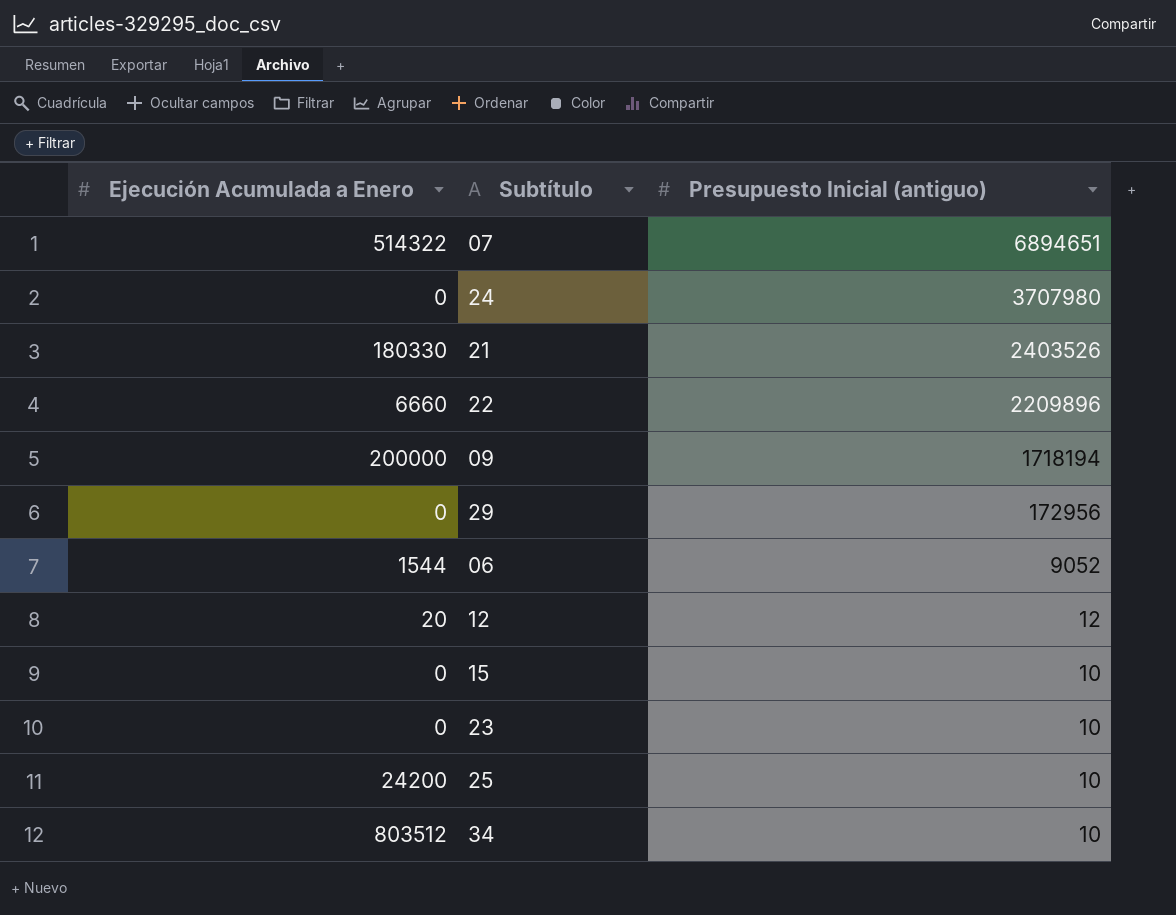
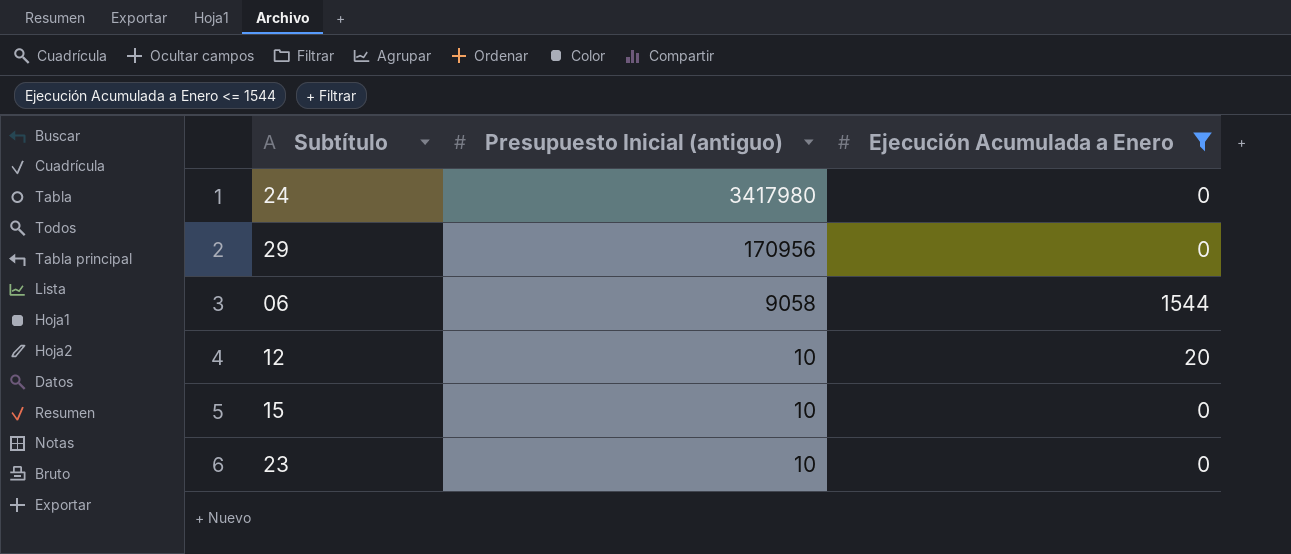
filter: none -> Ejecución Acumulada a Enero <= 1544
column Ejecución Acumulada a Enero | position: 1 -> 3
24 | Presupuesto Inicial (antiguo): 3707980 -> 3417980
29 | Presupuesto Inicial (antiguo): 172956 -> 170956
06 | Presupuesto Inicial (antiguo): 9052 -> 9058
12 | Presupuesto Inicial (antiguo): 12 -> 10

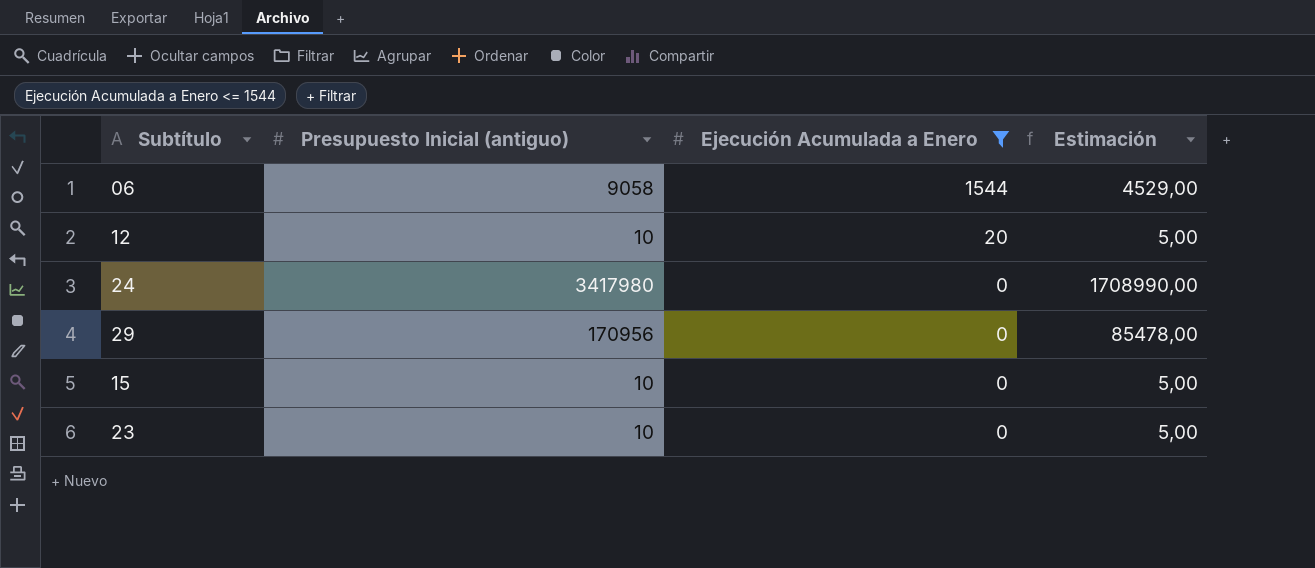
row order: Presupuesto Inicial (antiguo) descending -> Ejecución Acumulada a Enero descending
column Estimación | formula: none -> [Presupuesto Inicial (antiguo)] * 0,5

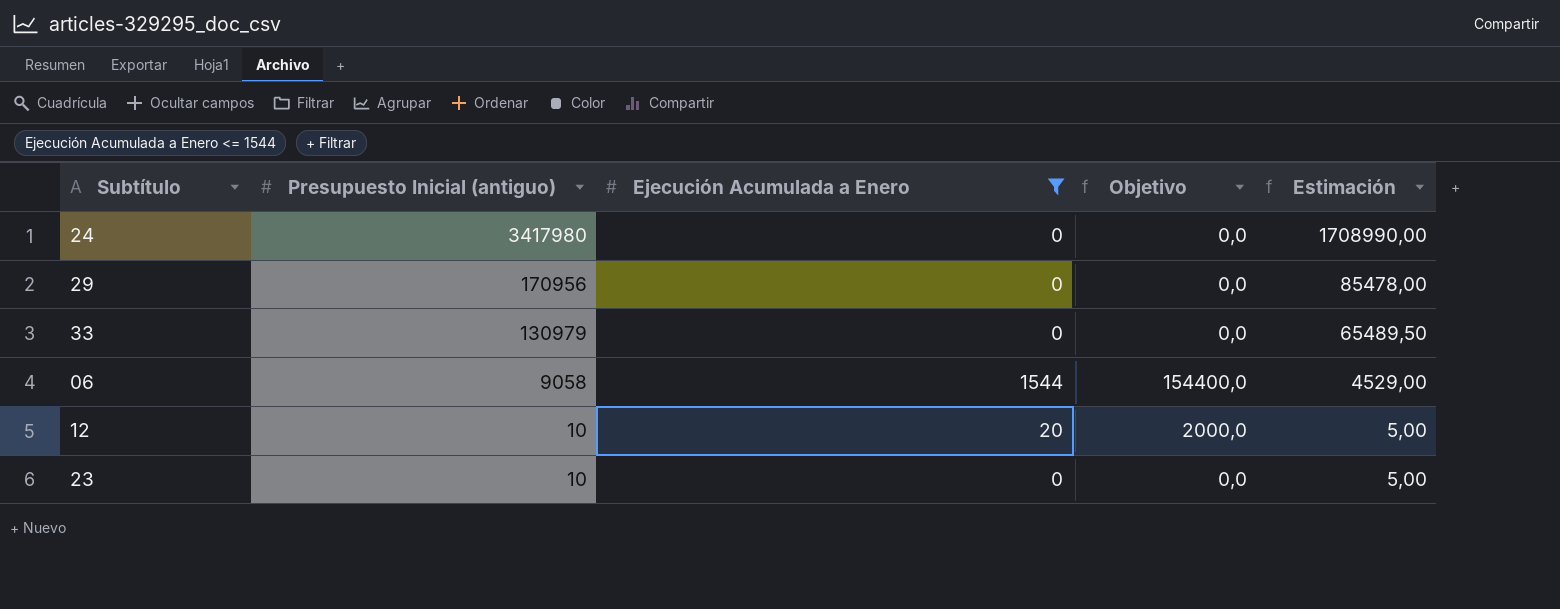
row order: Ejecución Acumulada a Enero descending -> Presupuesto Inicial (antiguo) descending
column Objetivo | formula: none -> [Ejecución Acumulada a Enero] * 100
row 15: 10 | 0 | 5,00 -> none
row 33: none -> 130979 | 0 | 0,0 | 65489,50

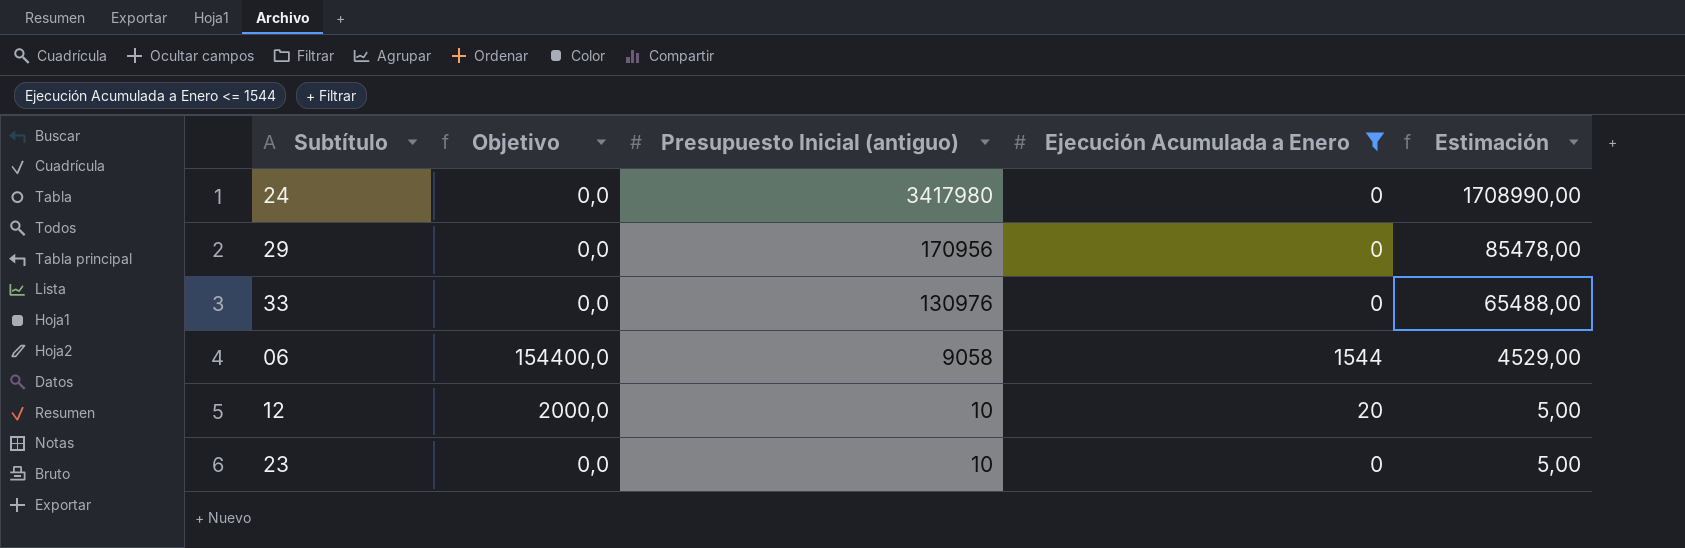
column Objetivo | position: 4 -> 2
33 | Presupuesto Inicial (antiguo): 130979 -> 130976
33 | Estimación: 65489,50 -> 65488,00

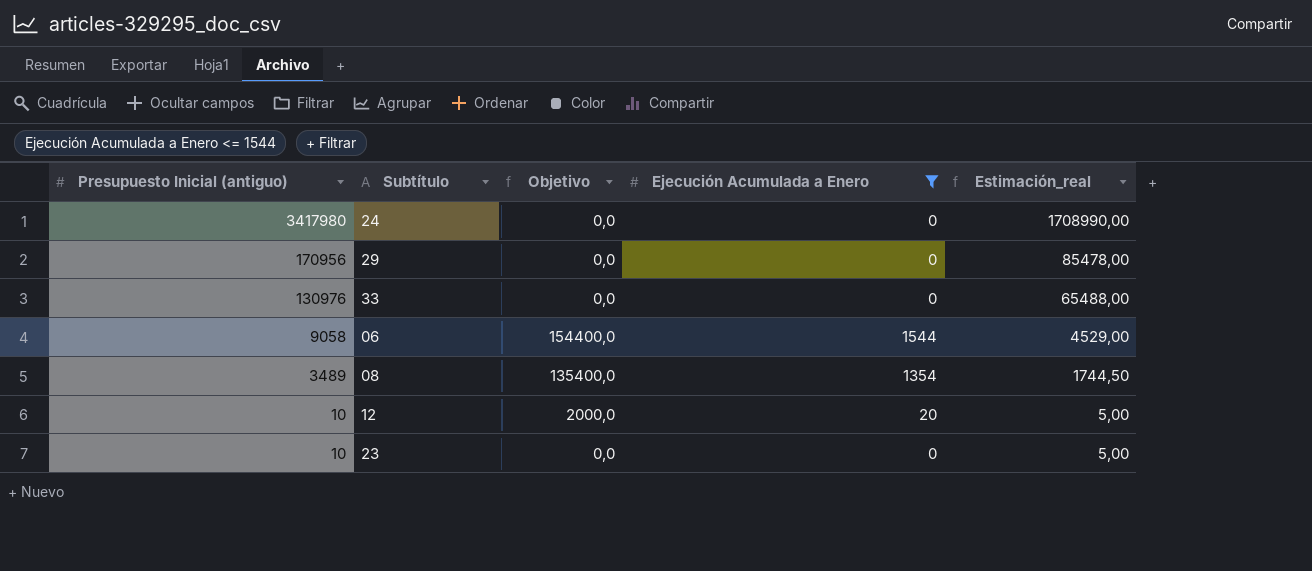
column Presupuesto Inicial (antiguo) | position: 3 -> 1
column name: Estimación -> Estimación_real
row 08: none -> 3489 | 135400,0 | 1354 | 1744,50

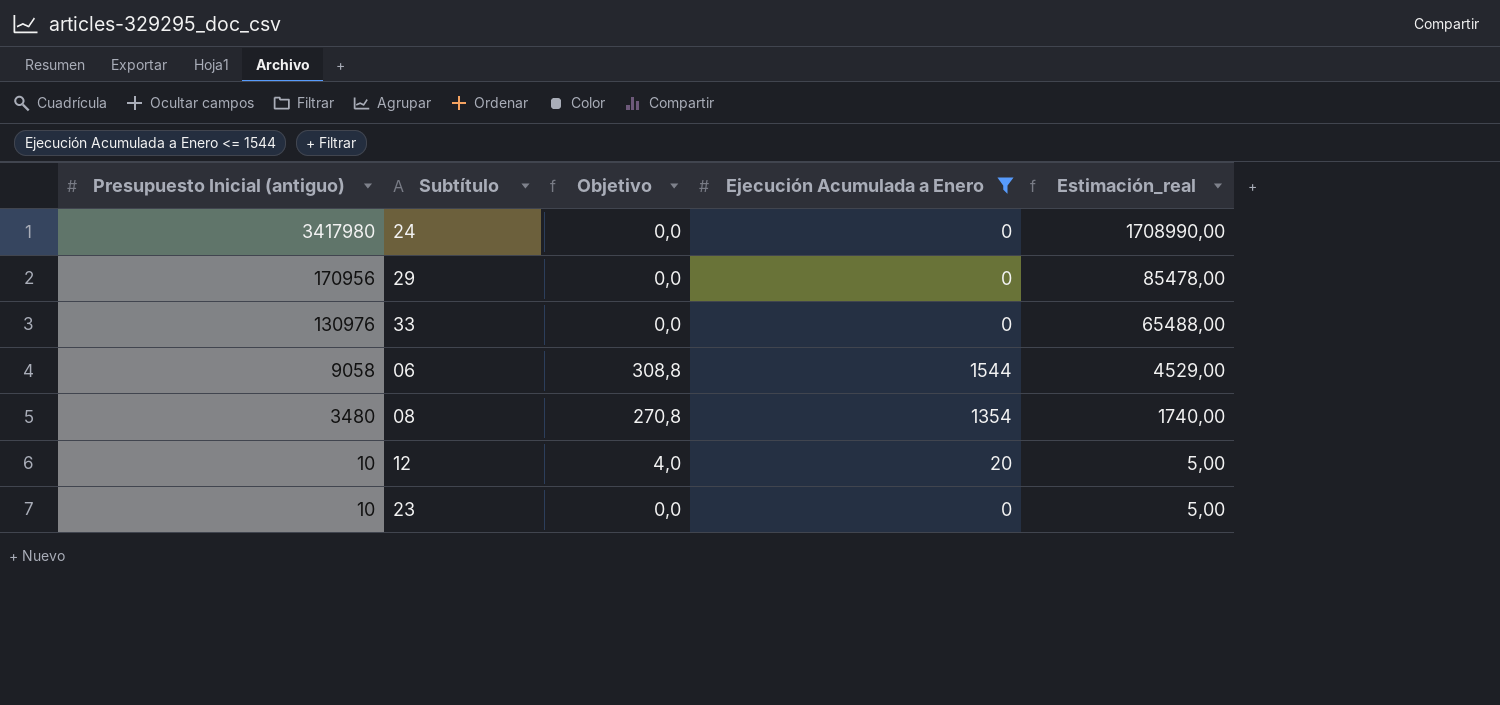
column Objetivo | formula: [Ejecución Acumulada a Enero] * 100 -> [Ejecución Acumulada a Enero] * 0,2
08 | Presupuesto Inicial (antiguo): 3489 -> 3480
08 | Estimación_real: 1744,50 -> 1740,00

